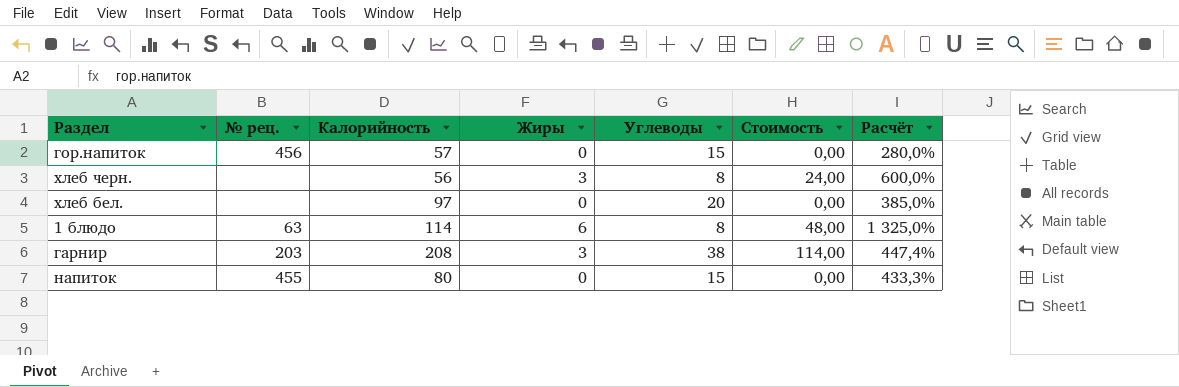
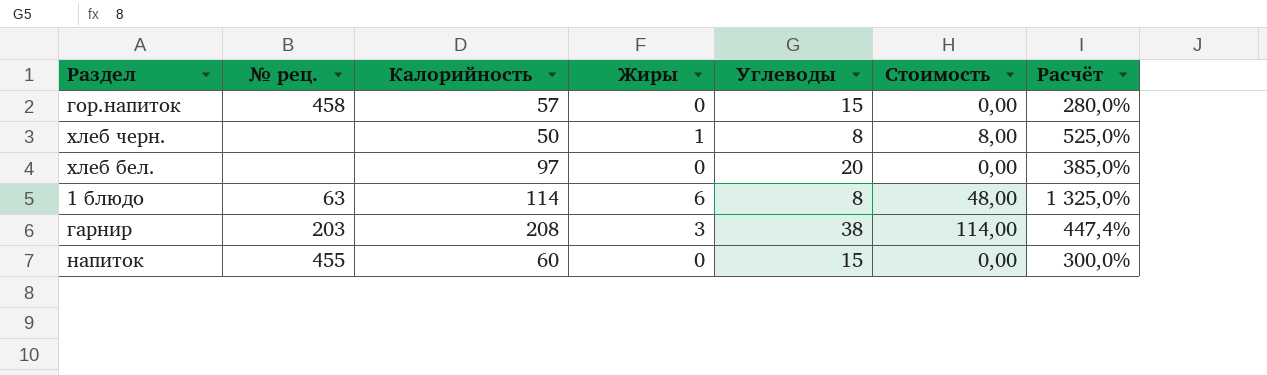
гор.напиток | № рец.: 456 -> 458
хлеб черн. | Калорийность: 56 -> 50
хлеб черн. | Жиры: 3 -> 1
хлеб черн. | Стоимость: 24,00 -> 8,00
хлеб черн. | Расчёт: 600,0% -> 525,0%
напиток | Калорийность: 80 -> 60
напиток | Расчёт: 433,3% -> 300,0%

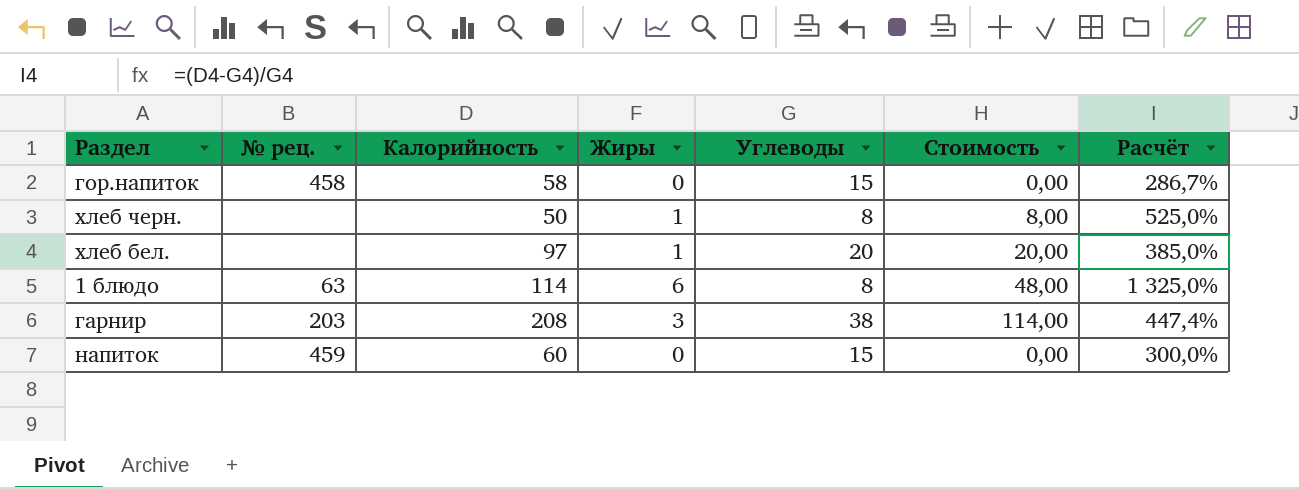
гор.напиток | Калорийность: 57 -> 58
гор.напиток | Расчёт: 280,0% -> 286,7%
хлеб бел. | Жиры: 0 -> 1
хлеб бел. | Стоимость: 0,00 -> 20,00
напиток | № рец.: 455 -> 459

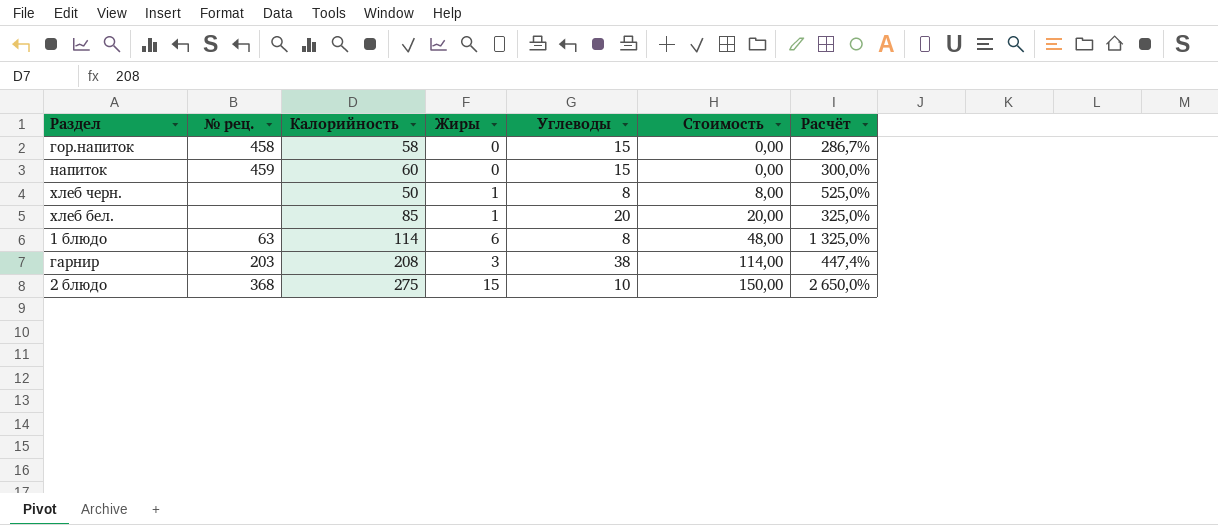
row order: none -> Стоимость ascending
хлеб бел. | Калорийность: 97 -> 85
хлеб бел. | Расчёт: 385,0% -> 325,0%
row 2 блюдо: none -> 368 | 275 | 15 | 10 | 150,00 | 2 650,0%

